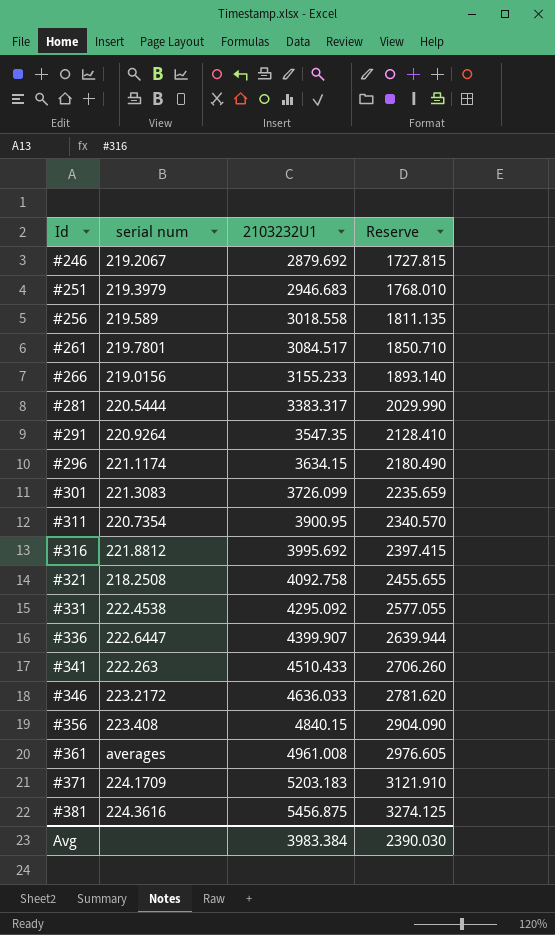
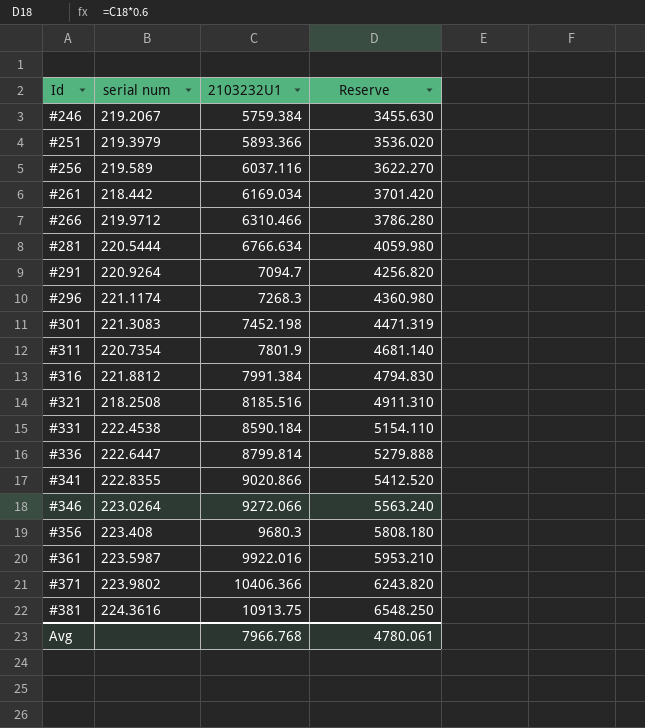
#246 | 2103232U1: 2879.692 -> 5759.384
#246 | Reserve: 1727.815 -> 3455.630
#251 | 2103232U1: 2946.683 -> 5893.366
#251 | Reserve: 1768.010 -> 3536.020
#256 | 2103232U1: 3018.558 -> 6037.116
#256 | Reserve: 1811.135 -> 3622.270
#261 | serial num: 219.7801 -> 218.442
#261 | 2103232U1: 3084.517 -> 6169.034
#261 | Reserve: 1850.710 -> 3701.420
#266 | serial num: 219.0156 -> 219.9712
#266 | 2103232U1: 3155.233 -> 6310.466
#266 | Reserve: 1893.140 -> 3786.280
#281 | 2103232U1: 3383.317 -> 6766.634
#281 | Reserve: 2029.990 -> 4059.980
#291 | 2103232U1: 3547.35 -> 7094.7
#291 | Reserve: 2128.410 -> 4256.820
#296 | 2103232U1: 3634.15 -> 7268.3
#296 | Reserve: 2180.490 -> 4360.980
#301 | 2103232U1: 3726.099 -> 7452.198
#301 | Reserve: 2235.659 -> 4471.319
#311 | 2103232U1: 3900.95 -> 7801.9
#311 | Reserve: 2340.570 -> 4681.140
#316 | 2103232U1: 3995.692 -> 7991.384
#316 | Reserve: 2397.415 -> 4794.830
#321 | 2103232U1: 4092.758 -> 8185.516
#321 | Reserve: 2455.655 -> 4911.310
#331 | 2103232U1: 4295.092 -> 8590.184
#331 | Reserve: 2577.055 -> 5154.110
#336 | 2103232U1: 4399.907 -> 8799.814
#336 | Reserve: 2639.944 -> 5279.888
#341 | serial num: 222.263 -> 222.8355
#341 | 2103232U1: 4510.433 -> 9020.866
#341 | Reserve: 2706.260 -> 5412.520
#346 | serial num: 223.2172 -> 223.0264
#346 | 2103232U1: 4636.033 -> 9272.066
#346 | Reserve: 2781.620 -> 5563.240
#356 | 2103232U1: 4840.15 -> 9680.3
#356 | Reserve: 2904.090 -> 5808.180
#361 | serial num: averages -> 223.5987
#361 | 2103232U1: 4961.008 -> 9922.016
#361 | Reserve: 2976.605 -> 5953.210
#371 | serial num: 224.1709 -> 223.9802
#371 | 2103232U1: 5203.183 -> 10406.366
#371 | Reserve: 3121.910 -> 6243.820
#381 | 2103232U1: 5456.875 -> 10913.75
#381 | Reserve: 3274.125 -> 6548.250
Avg | 2103232U1: 3983.384 -> 7966.768
Avg | Reserve: 2390.030 -> 4780.061

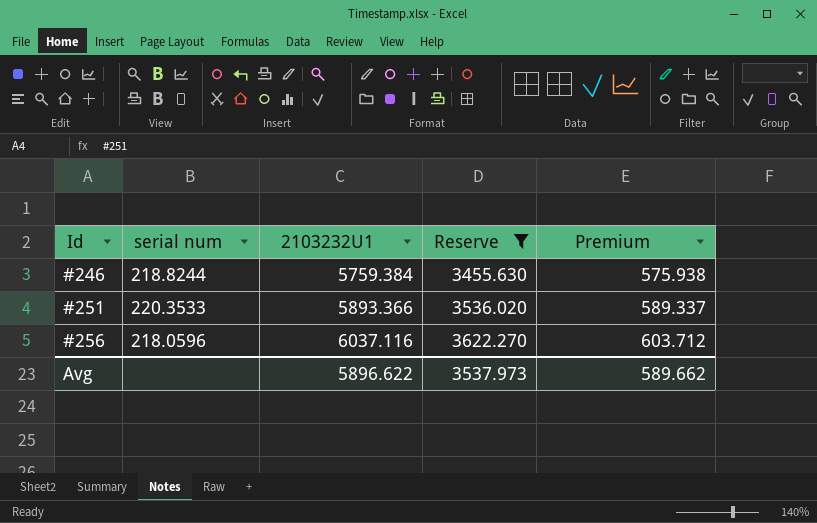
filter: none -> Reserve <= 3622.270
column Premium | formula: none -> [2103232U1] * 0.1
#246 | serial num: 219.2067 -> 218.8244
#251 | serial num: 219.3979 -> 220.3533
#256 | serial num: 219.589 -> 218.0596
Avg | 2103232U1: 7966.768 -> 5896.622
Avg | Reserve: 4780.061 -> 3537.973

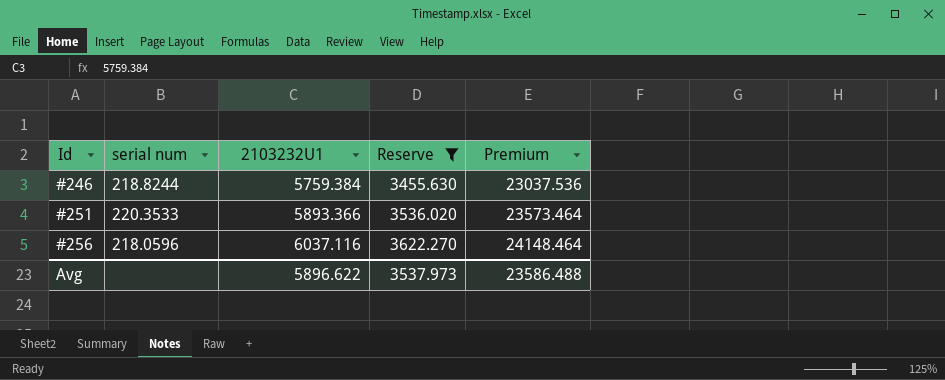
column Premium | formula: [2103232U1] * 0.1 -> [2103232U1] * 4
Avg | Premium: 589.662 -> 23586.488

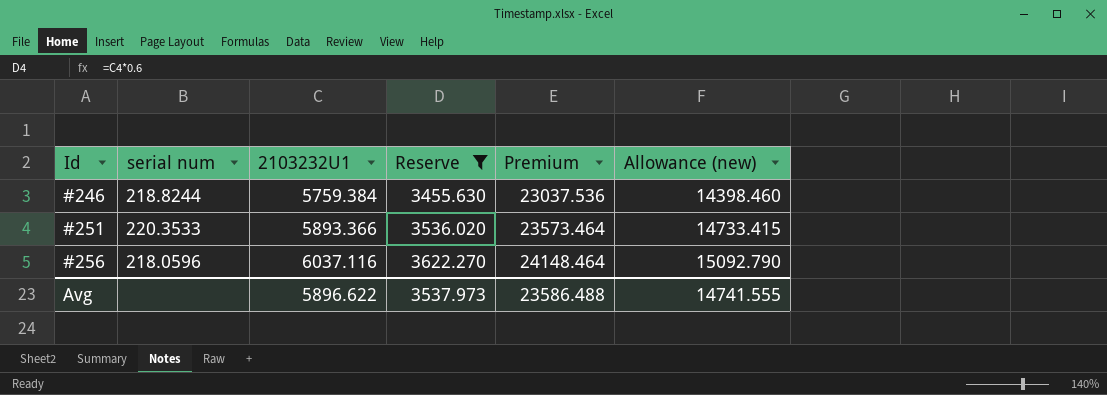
column Allowance (new) | formula: none -> [2103232U1] * 2.5

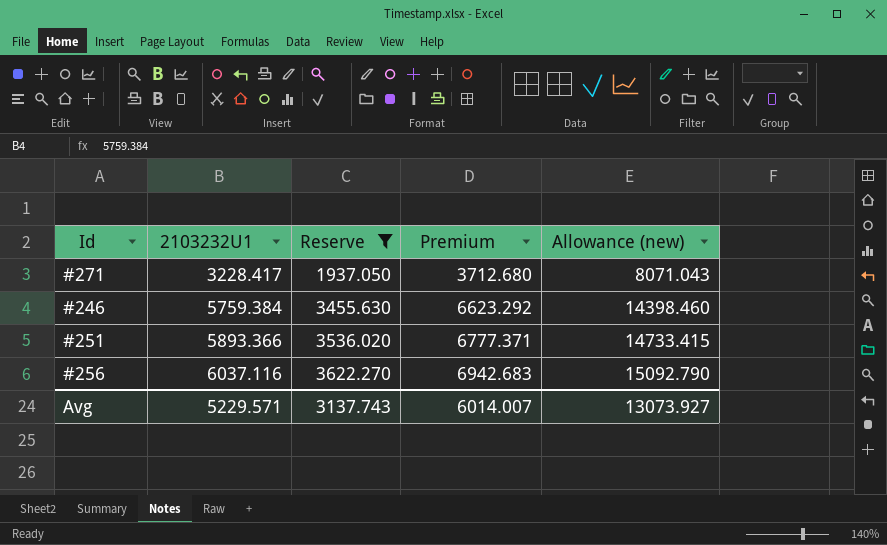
column serial num | position: 2 -> none
column Premium | formula: [2103232U1] * 4 -> [2103232U1] * 1.15
row #271: none -> 3228.417 | 1937.050 | 3712.680 | 8071.043
Avg | 2103232U1: 5896.622 -> 5229.571
Avg | Reserve: 3537.973 -> 3137.743
Avg | Premium: 23586.488 -> 6014.007
Avg | Allowance (new): 14741.555 -> 13073.927

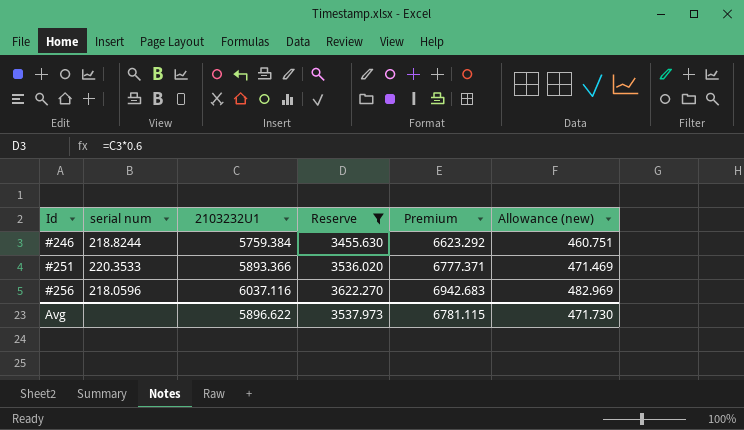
column serial num | position: none -> 2
column Allowance (new) | formula: [2103232U1] * 2.5 -> [2103232U1] * 0.08
row #271: 3228.417 | 1937.050 | 3712.680 | 8071.043 -> none
Avg | 2103232U1: 5229.571 -> 5896.622
Avg | Reserve: 3137.743 -> 3537.973
Avg | Premium: 6014.007 -> 6781.115
Avg | Allowance (new): 13073.927 -> 471.730

